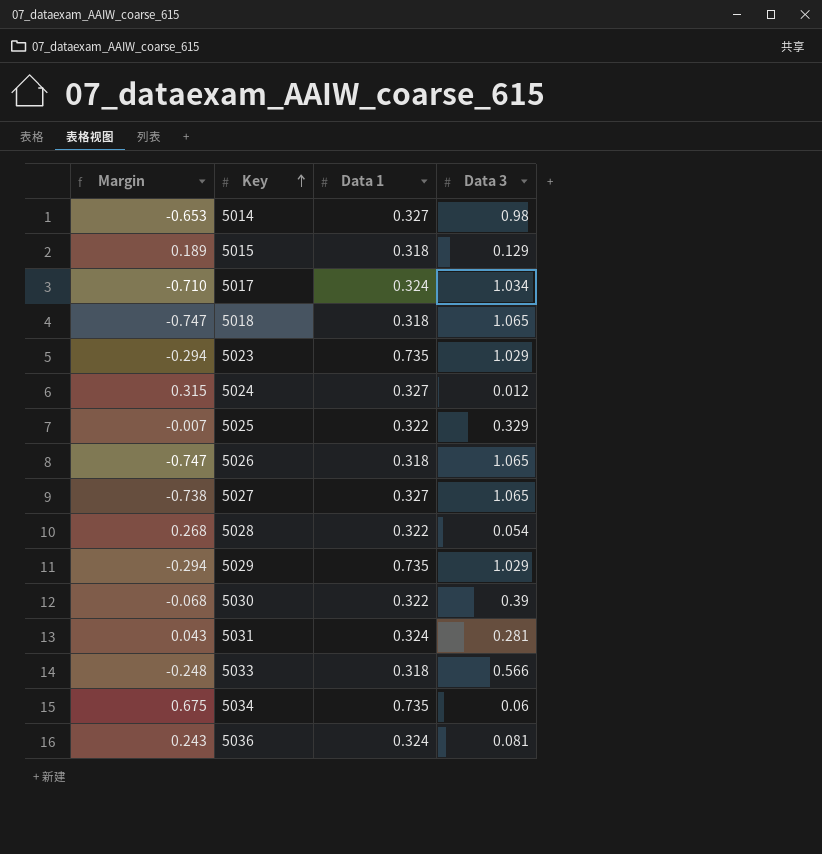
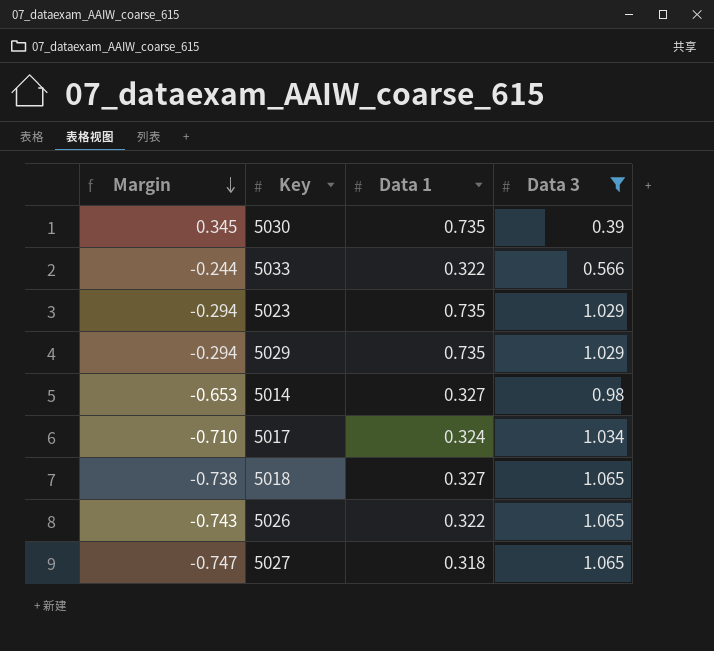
filter: none -> Data 3 >= 0.39
row order: Key ascending -> Margin descending
5030 | Margin: -0.068 -> 0.345
5030 | Data 1: 0.322 -> 0.735
5033 | Margin: -0.248 -> -0.244
5033 | Data 1: 0.318 -> 0.322
5018 | Margin: -0.747 -> -0.738
5018 | Data 1: 0.318 -> 0.327
5026 | Margin: -0.747 -> -0.743
5026 | Data 1: 0.318 -> 0.322
5027 | Margin: -0.738 -> -0.747
5027 | Data 1: 0.327 -> 0.318

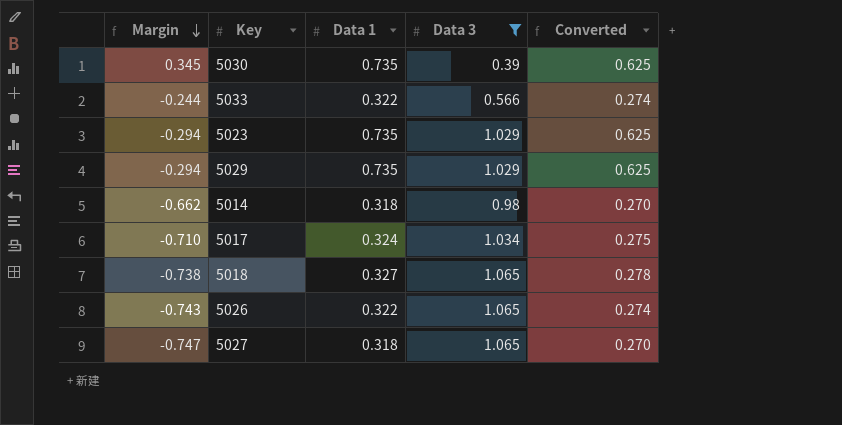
column Converted | formula: none -> [Data 1] * 0.85
5014 | Margin: -0.653 -> -0.662
5014 | Data 1: 0.327 -> 0.318

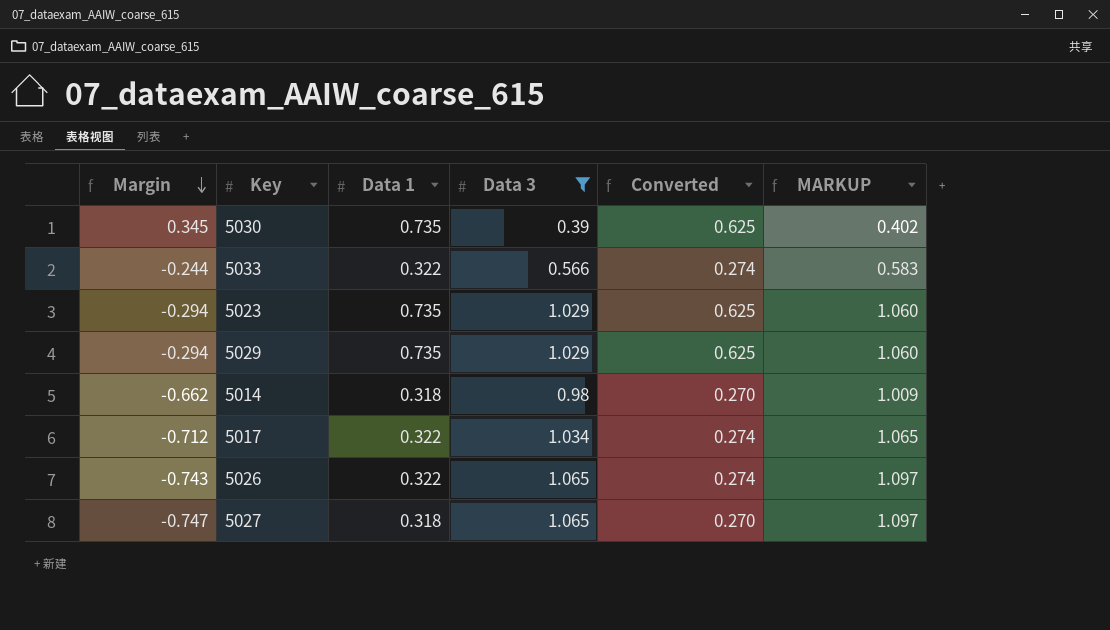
column MARKUP | formula: none -> [Data 3] * 1.03
row 5018: -0.738 | 0.327 | 1.065 | 0.278 -> none
5017 | Margin: -0.710 -> -0.712
5017 | Data 1: 0.324 -> 0.322
5017 | Converted: 0.275 -> 0.274

